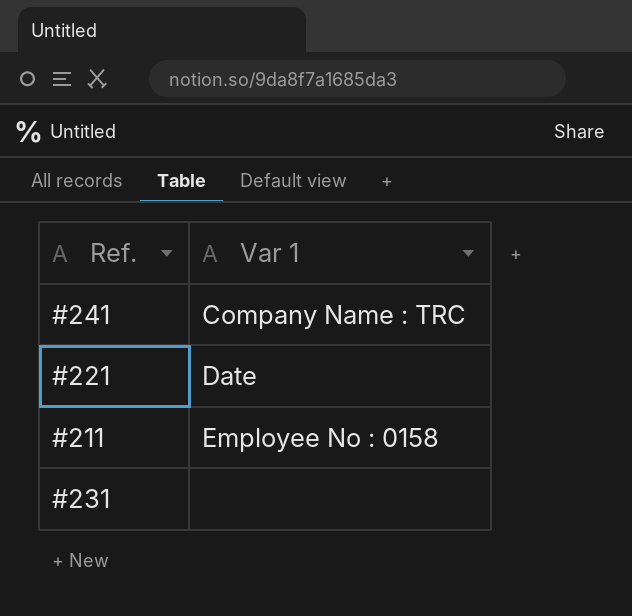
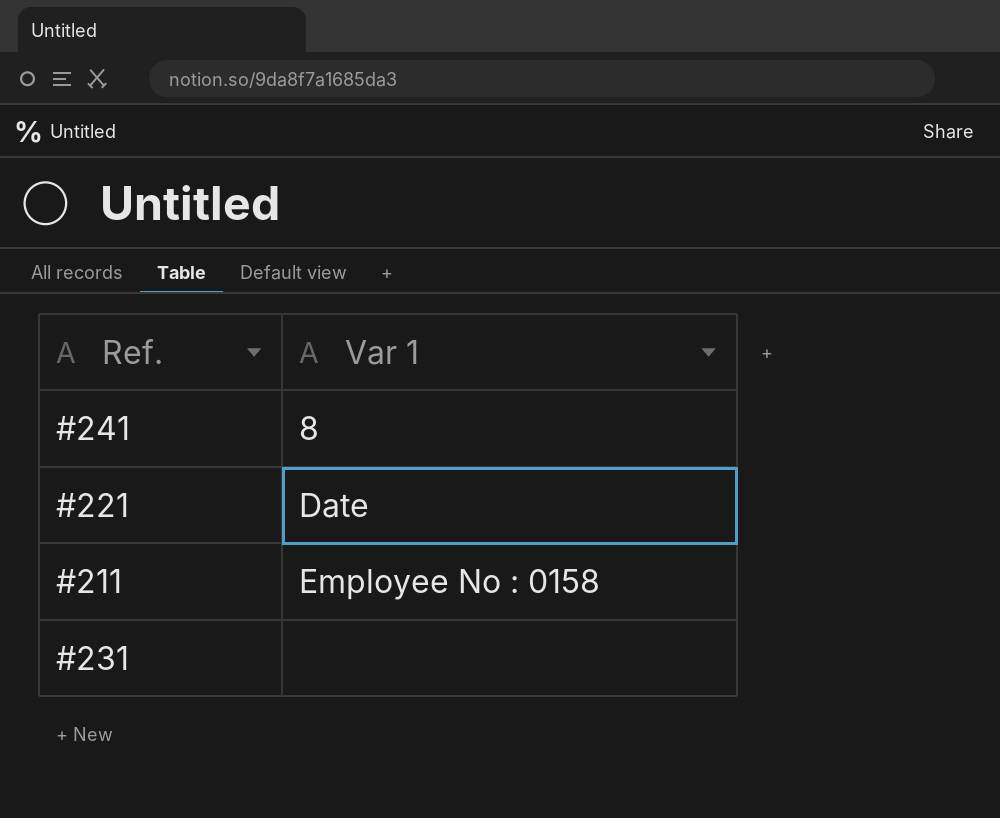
#241 | Var 1: Company Name : TRC -> 8

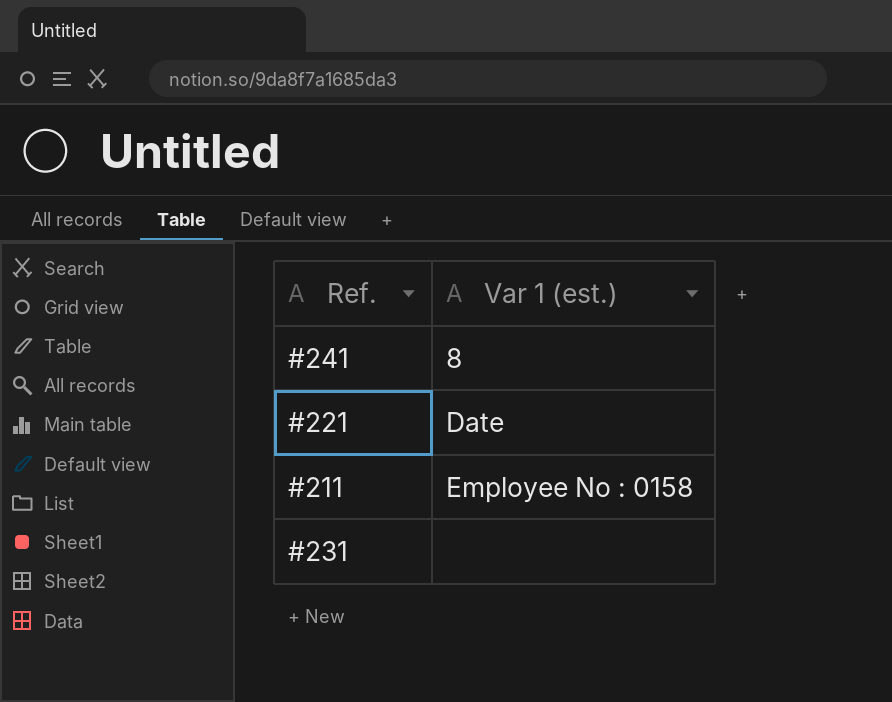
column name: Var 1 -> Var 1 (est.)

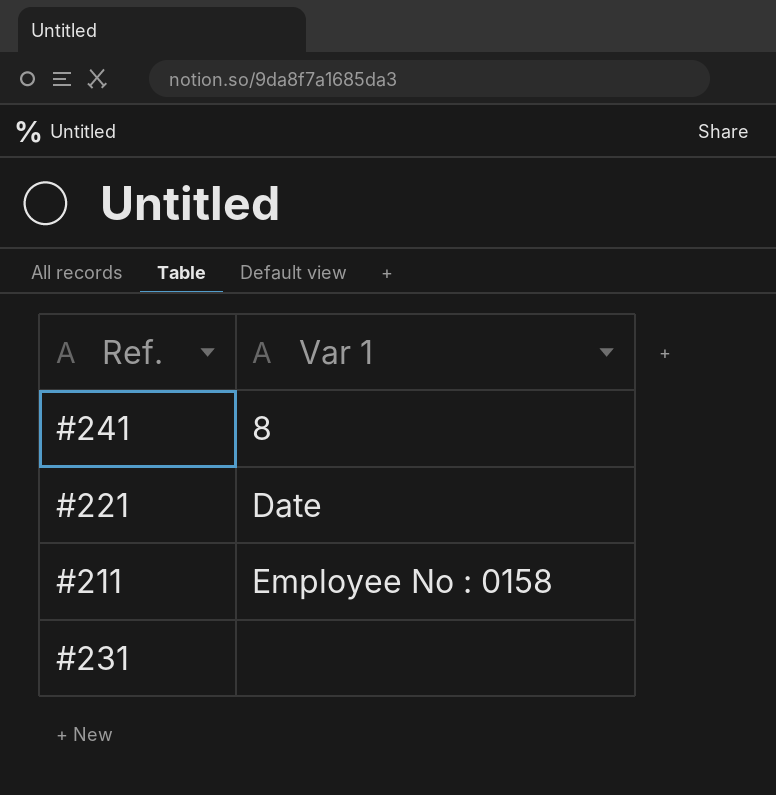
column name: Var 1 (est.) -> Var 1

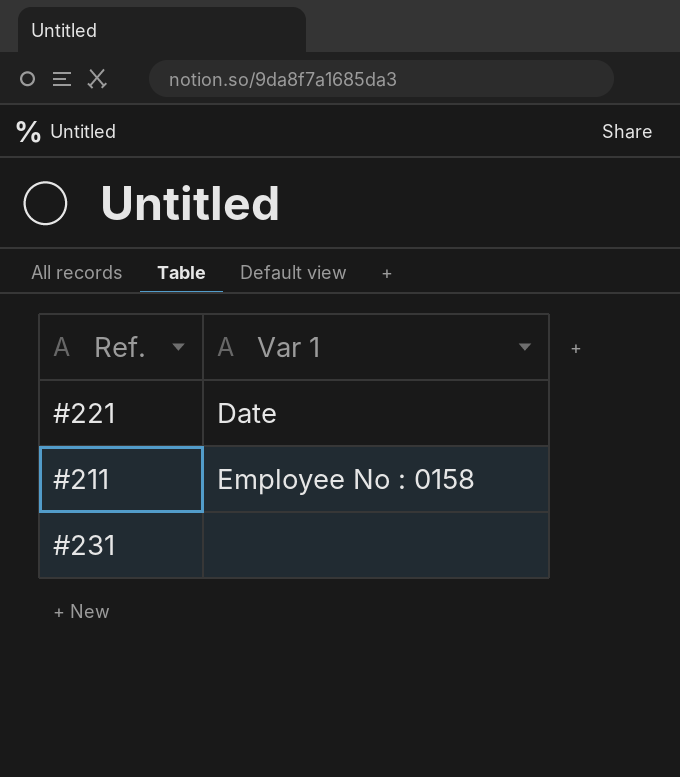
row #241: 8 -> none

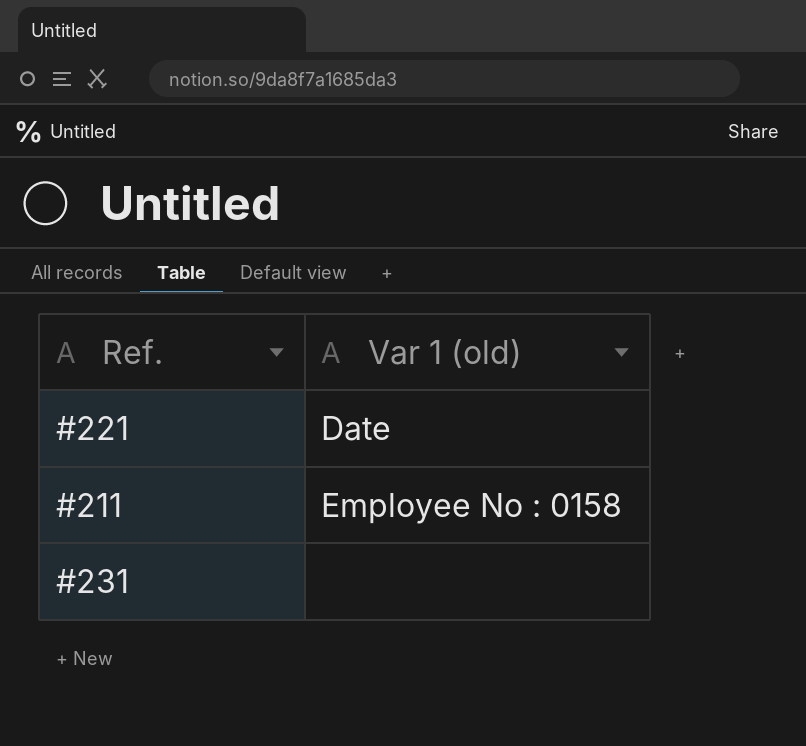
column name: Var 1 -> Var 1 (old)

